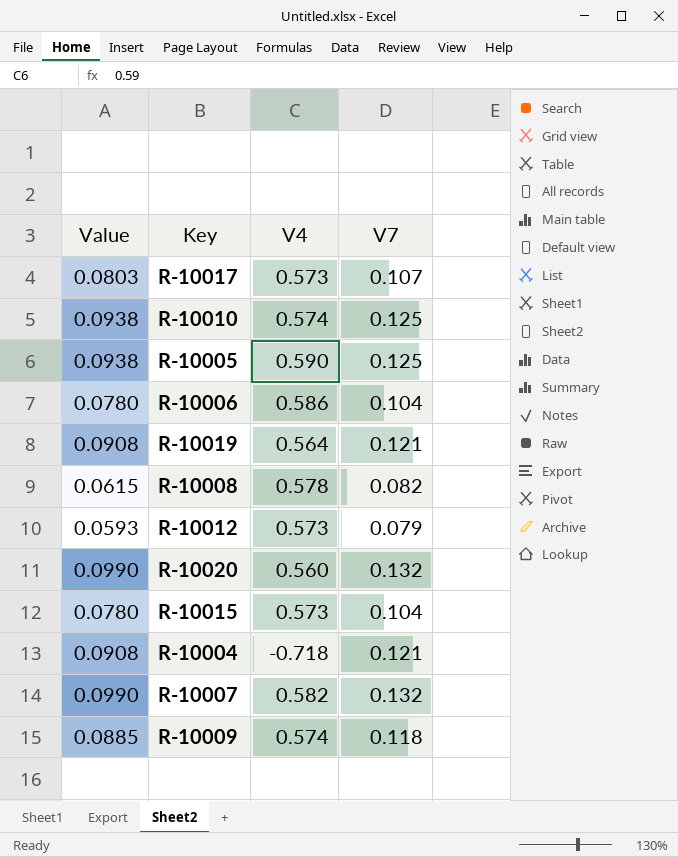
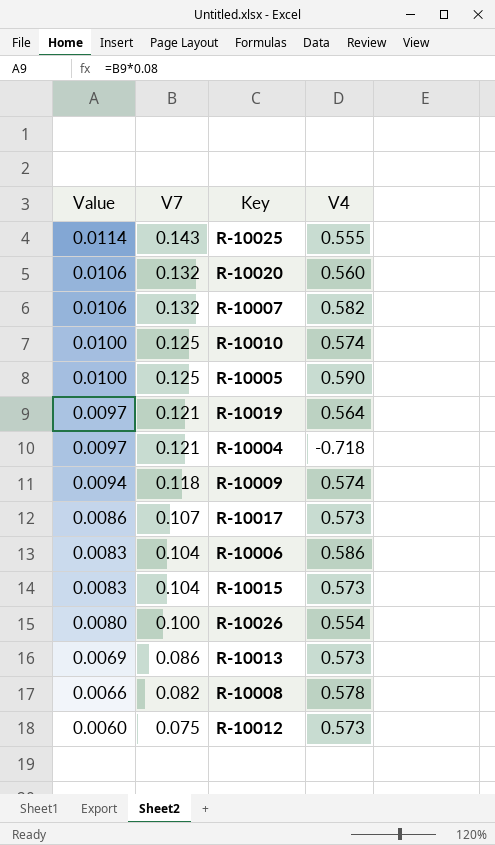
row order: none -> Value descending
column Value | formula: [V7] * 0.75 -> [V7] * 0.08
column V7 | position: 4 -> 2
row R-10025: none -> 0.0114 | 0.143 | 0.555
row R-10026: none -> 0.0080 | 0.100 | 0.554
row R-10013: none -> 0.0069 | 0.086 | 0.573
R-10012 | V7: 0.079 -> 0.075

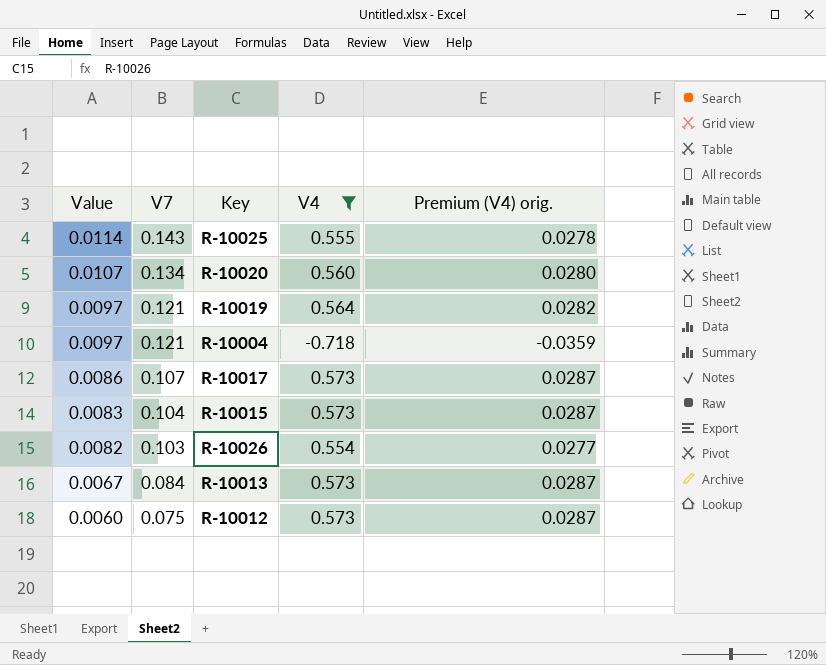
filter: none -> V4 <= 0.573
column Premium (V4) orig. | formula: none -> [V4] * 0.05
R-10020 | Value: 0.0106 -> 0.0107
R-10020 | V7: 0.132 -> 0.134
R-10026 | Value: 0.0080 -> 0.0082
R-10026 | V7: 0.100 -> 0.103
R-10013 | Value: 0.0069 -> 0.0067
R-10013 | V7: 0.086 -> 0.084

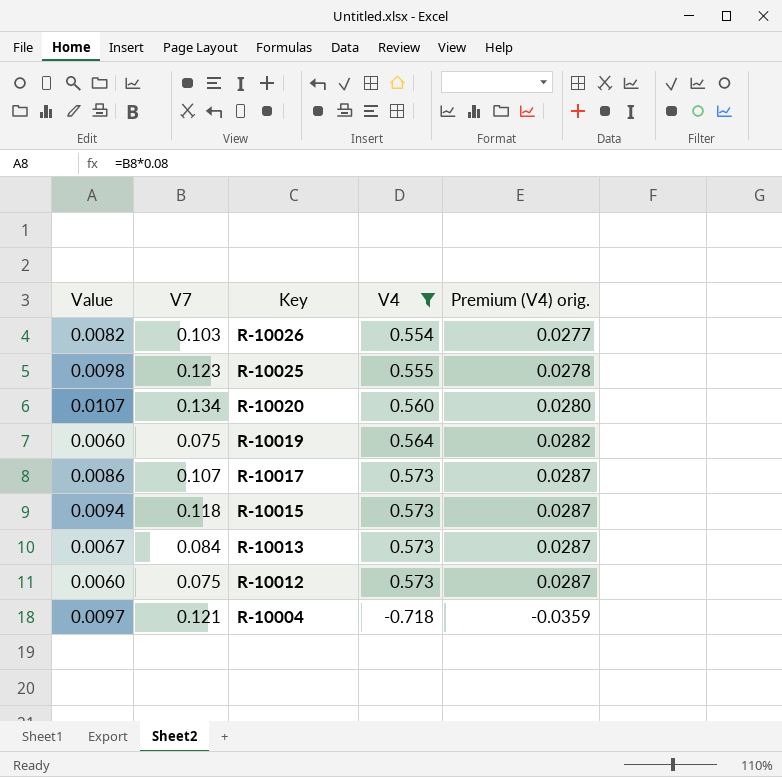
row order: Value descending -> Key descending
R-10025 | Value: 0.0114 -> 0.0098
R-10025 | V7: 0.143 -> 0.123
R-10019 | Value: 0.0097 -> 0.0060
R-10019 | V7: 0.121 -> 0.075
R-10015 | Value: 0.0083 -> 0.0094
R-10015 | V7: 0.104 -> 0.118

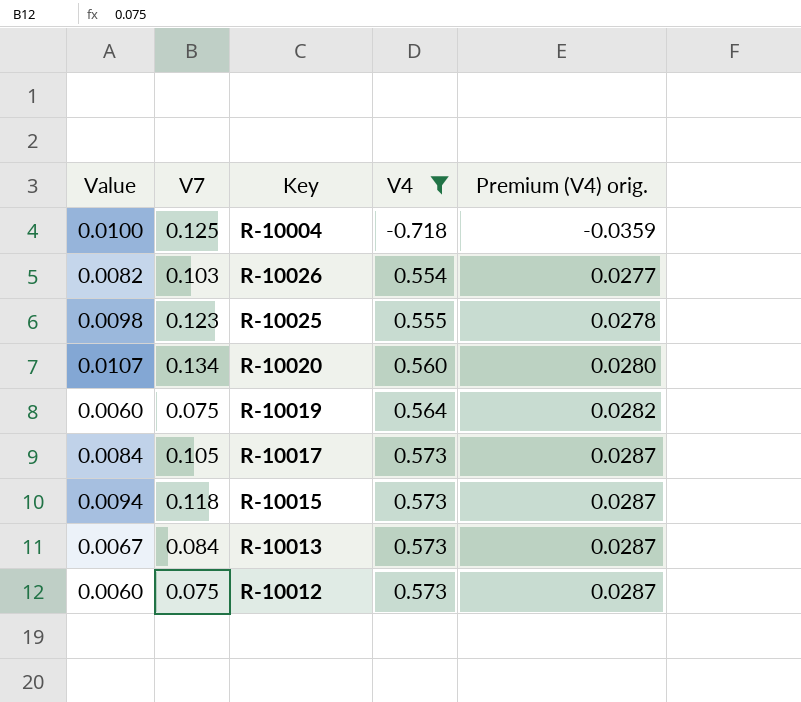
row order: Key descending -> V4 ascending
R-10004 | Value: 0.0097 -> 0.0100
R-10004 | V7: 0.121 -> 0.125
R-10017 | Value: 0.0086 -> 0.0084
R-10017 | V7: 0.107 -> 0.105

